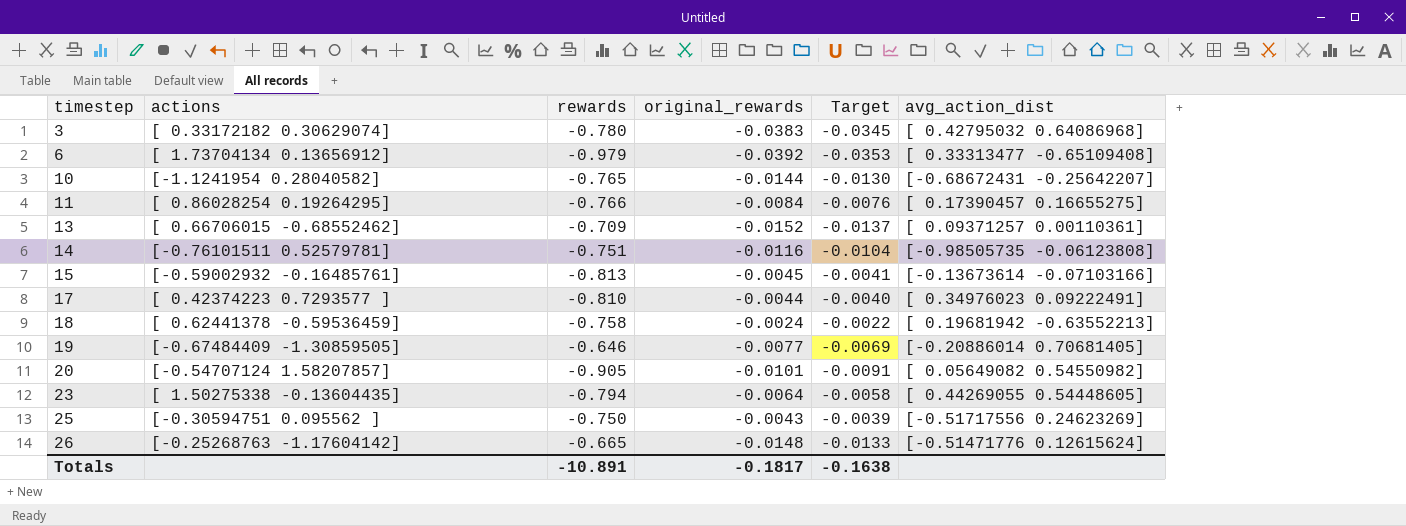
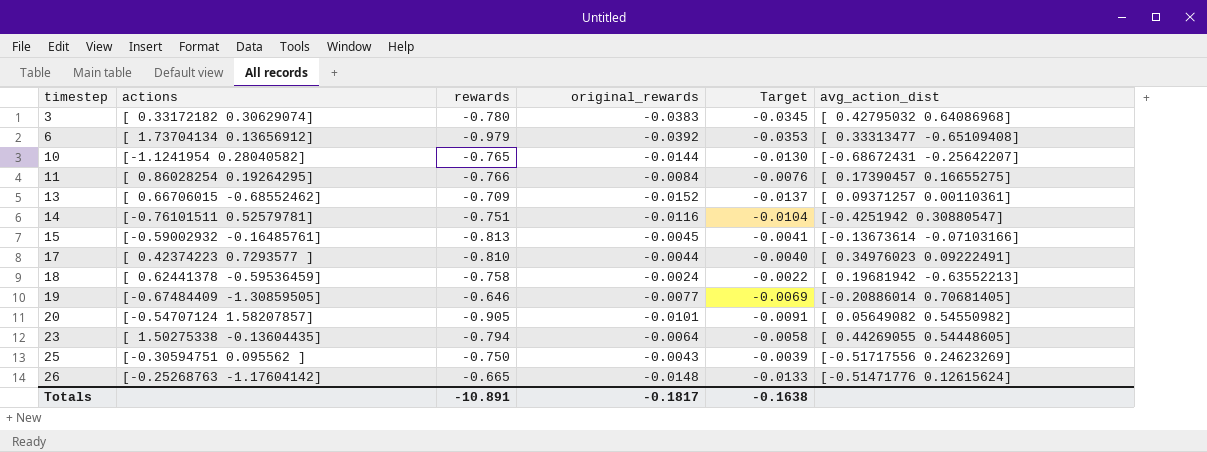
14 | avg_action_dist: [-0.98505735 -0.06123808] -> [-0.4251942 0.30880547]

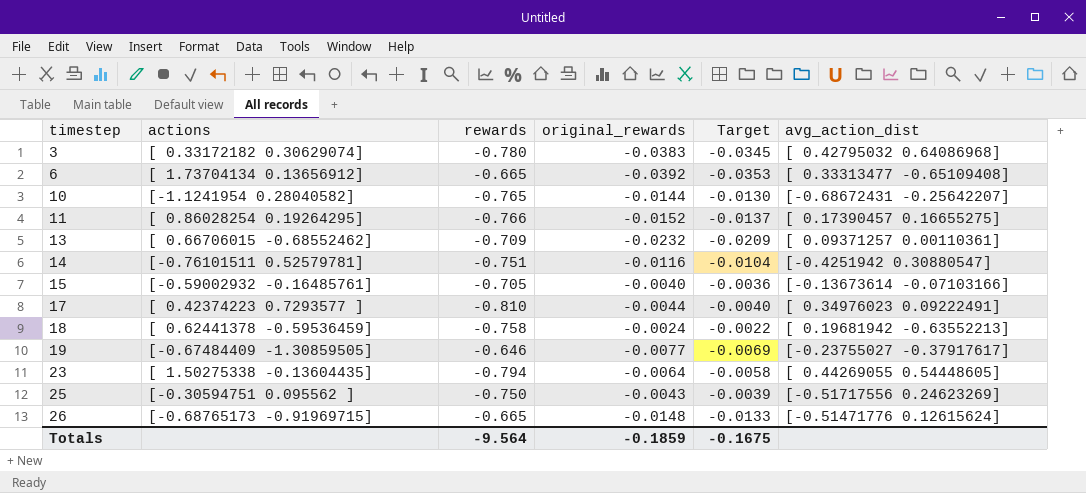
row 20: [-0.54707124 1.58207857] | -0.905 | -0.0101 | -0.0091 | [ 0.05649082 0.54550982] -> none
6 | rewards: -0.979 -> -0.665
11 | original_rewards: -0.0084 -> -0.0152
11 | Target: -0.0076 -> -0.0137
13 | original_rewards: -0.0152 -> -0.0232
13 | Target: -0.0137 -> -0.0209
15 | rewards: -0.813 -> -0.705
15 | original_rewards: -0.0045 -> -0.0040
15 | Target: -0.0041 -> -0.0036
19 | avg_action_dist: [-0.20886014 0.70681405] -> [-0.23755027 -0.37917617]
26 | actions: [-0.25268763 -1.17604142] -> [-0.68765173 -0.91969715]
Totals | rewards: -10.891 -> -9.564
Totals | original_rewards: -0.1817 -> -0.1859
Totals | Target: -0.1638 -> -0.1675

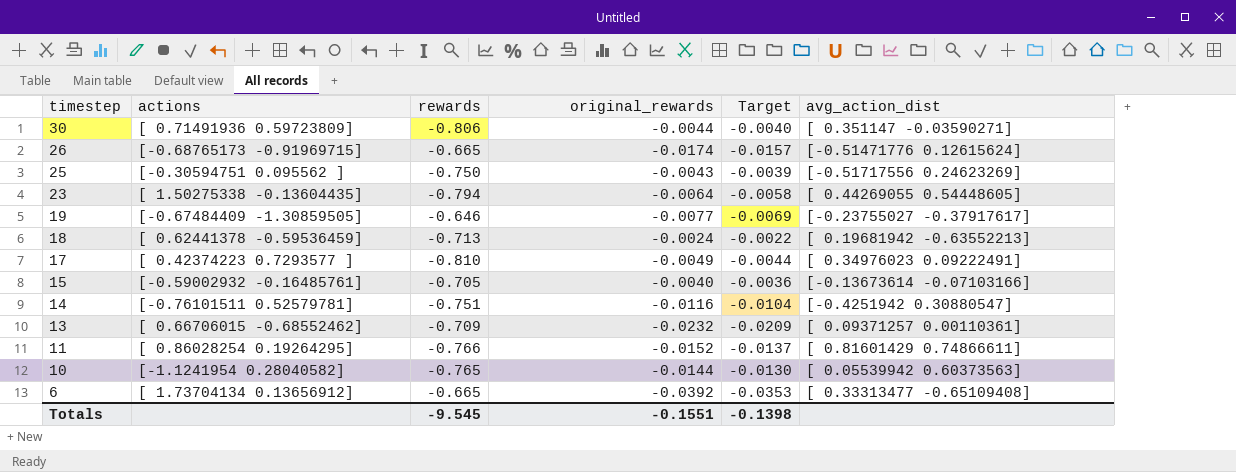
row order: timestep ascending -> timestep descending
row 3: [ 0.33172182 0.30629074] | -0.780 | -0.0383 | -0.0345 | [ 0.42795032 0.64086968] -> none
row 30: none -> [ 0.71491936 0.59723809] | -0.806 | -0.0044 | -0.0040 | [ 0.351147 -0.03590271]
26 | original_rewards: -0.0148 -> -0.0174
26 | Target: -0.0133 -> -0.0157
18 | rewards: -0.758 -> -0.713
17 | original_rewards: -0.0044 -> -0.0049
17 | Target: -0.0040 -> -0.0044
11 | avg_action_dist: [ 0.17390457 0.16655275] -> [ 0.81601429 0.74866611]
10 | avg_action_dist: [-0.68672431 -0.25642207] -> [ 0.05539942 0.60373563]
Totals | rewards: -9.564 -> -9.545
Totals | original_rewards: -0.1859 -> -0.1551
Totals | Target: -0.1675 -> -0.1398

